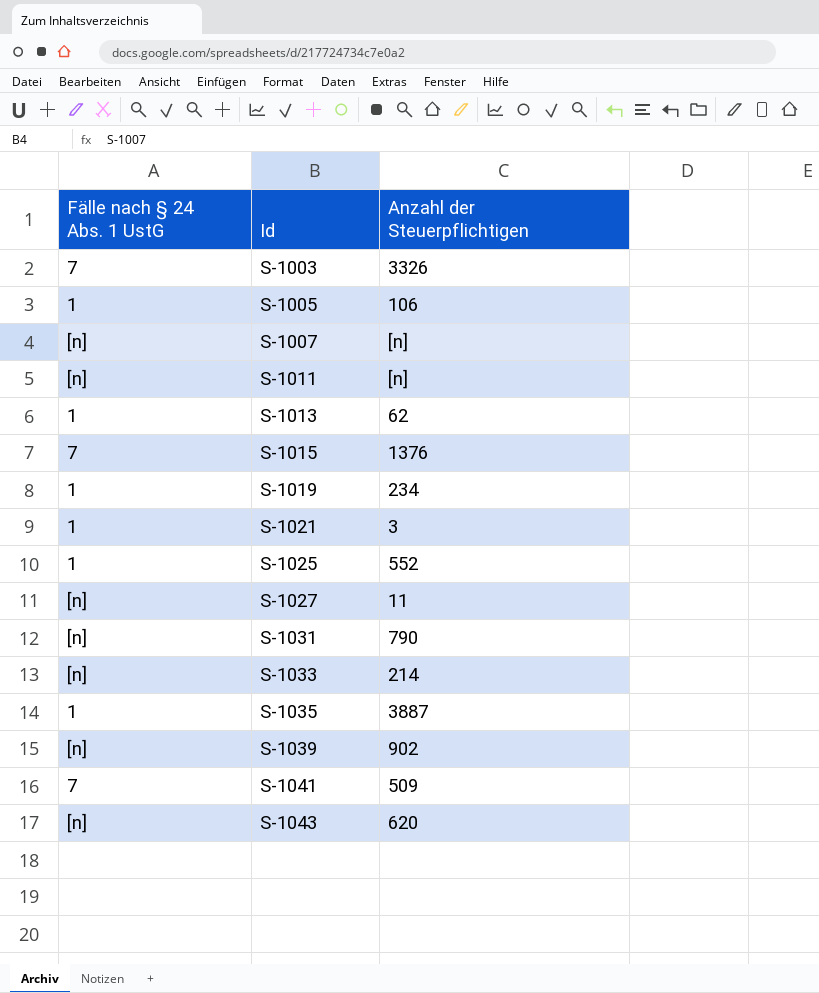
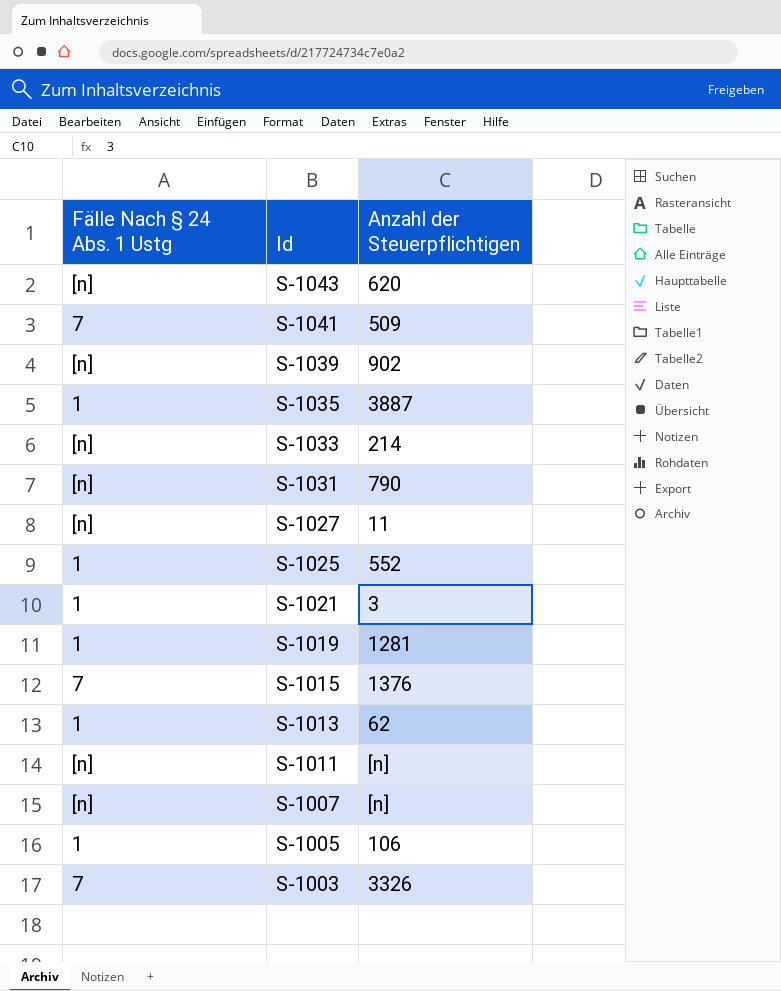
row order: Id ascending -> Id descending
column name: Fälle nach § 24 Abs. 1 UstG -> Fälle Nach § 24 Abs. 1 Ustg
S-1019 | Anzahl der Steuerpflichtigen: 234 -> 1281

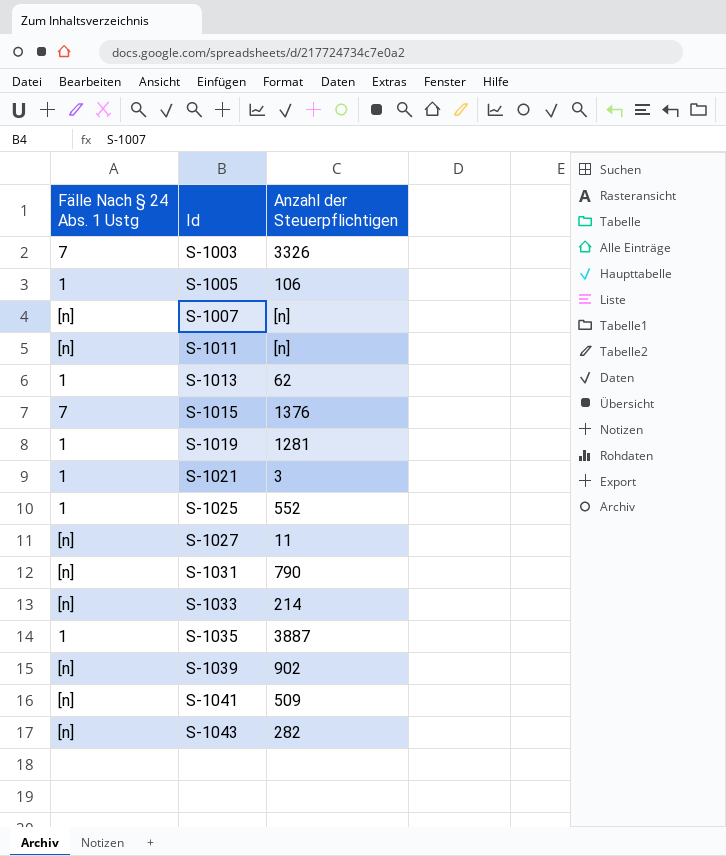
row order: Id descending -> Id ascending
S-1041 | Fälle Nach § 24 Abs. 1 Ustg: 7 -> [n]
S-1043 | Anzahl der Steuerpflichtigen: 620 -> 282

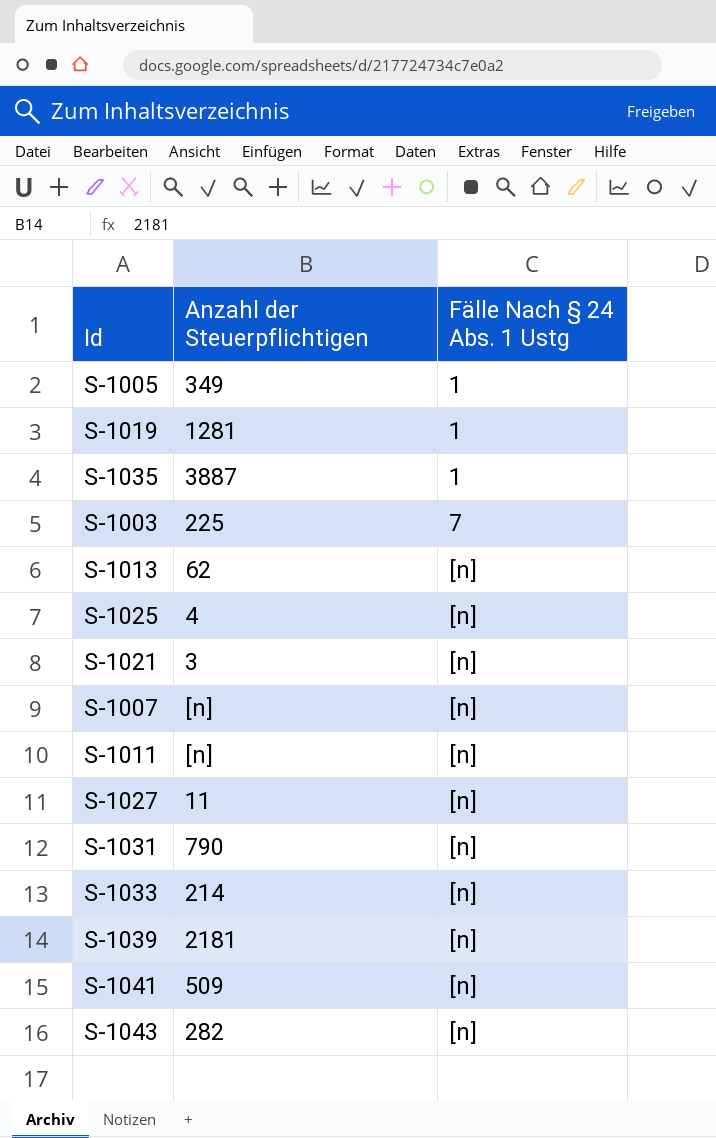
row order: Id ascending -> Fälle Nach § 24 Abs. 1 Ustg ascending
column Fälle Nach § 24 Abs. 1 Ustg | position: 1 -> 3
row S-1015: 7 | 1376 -> none
S-1005 | Anzahl der Steuerpflichtigen: 106 -> 349
S-1003 | Anzahl der Steuerpflichtigen: 3326 -> 225
S-1013 | Fälle Nach § 24 Abs. 1 Ustg: 1 -> [n]
S-1025 | Anzahl der Steuerpflichtigen: 552 -> 4
S-1025 | Fälle Nach § 24 Abs. 1 Ustg: 1 -> [n]
S-1021 | Fälle Nach § 24 Abs. 1 Ustg: 1 -> [n]
S-1039 | Anzahl der Steuerpflichtigen: 902 -> 2181

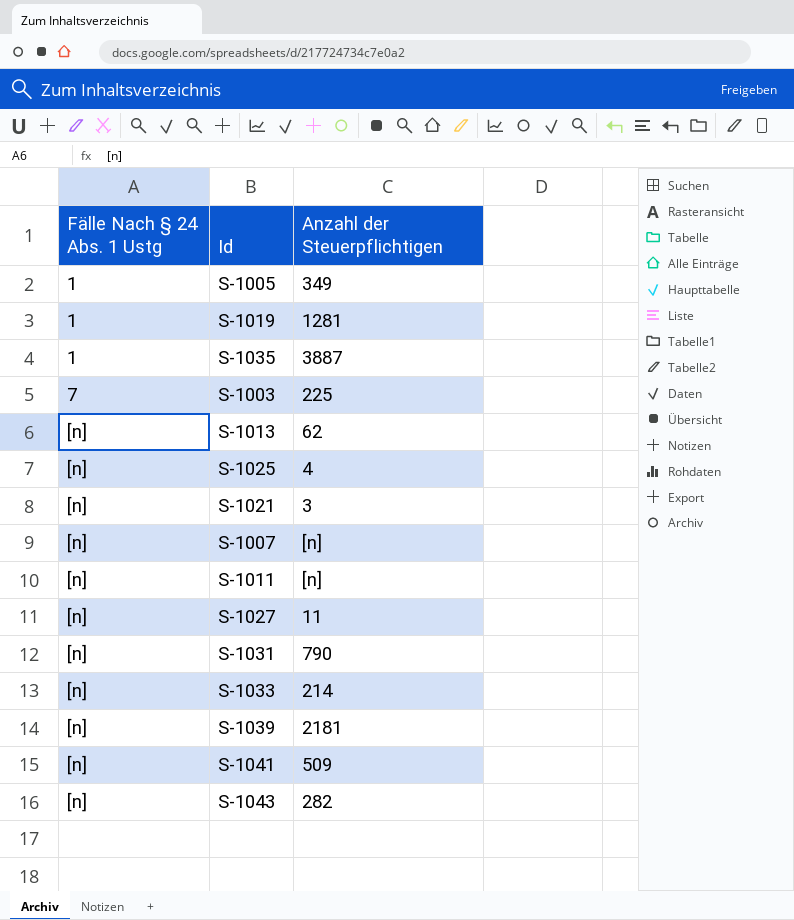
column Fälle Nach § 24 Abs. 1 Ustg | position: 3 -> 1

